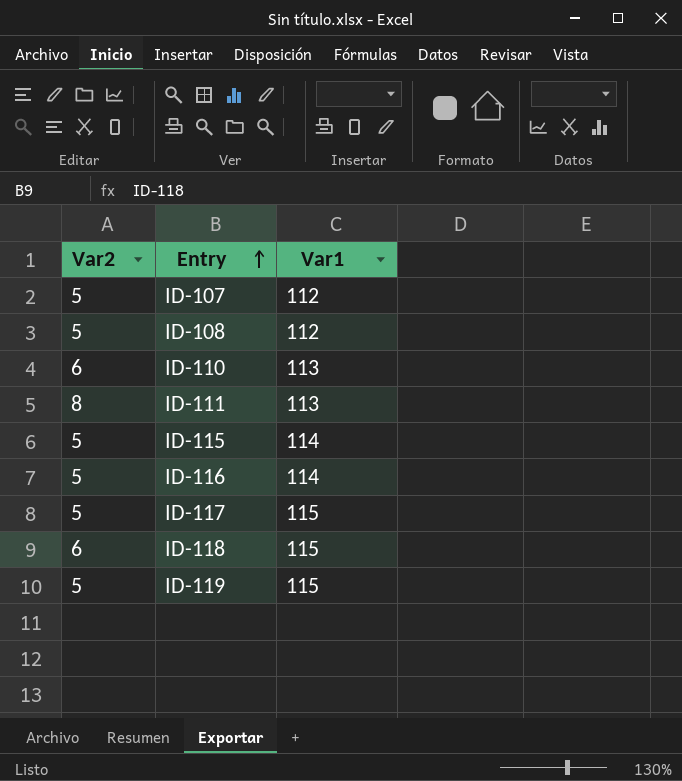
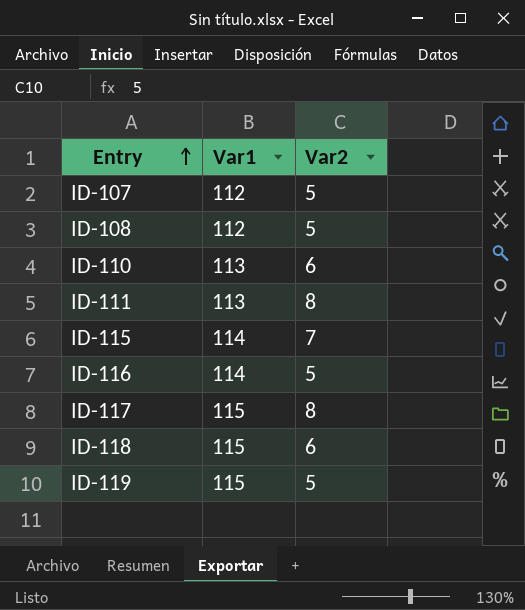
column Var2 | position: 1 -> 3
ID-115 | Var2: 5 -> 7
ID-117 | Var2: 5 -> 8

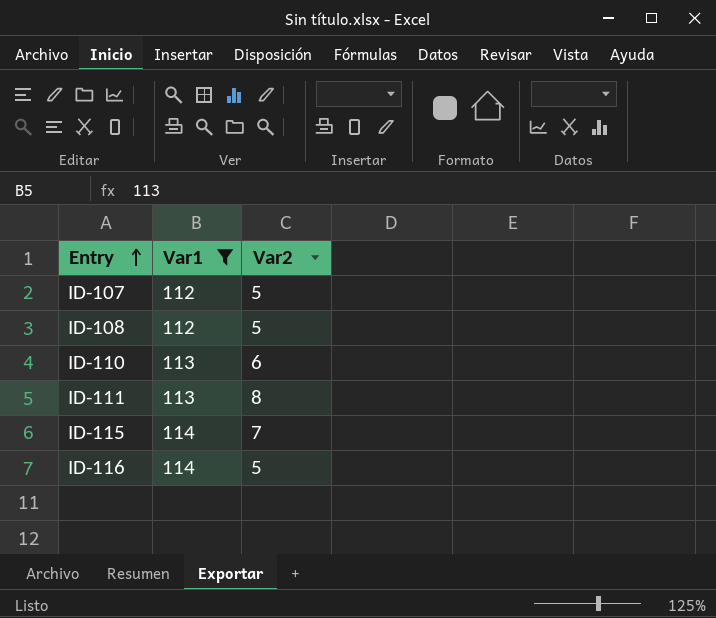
filter: none -> Var1 != 115

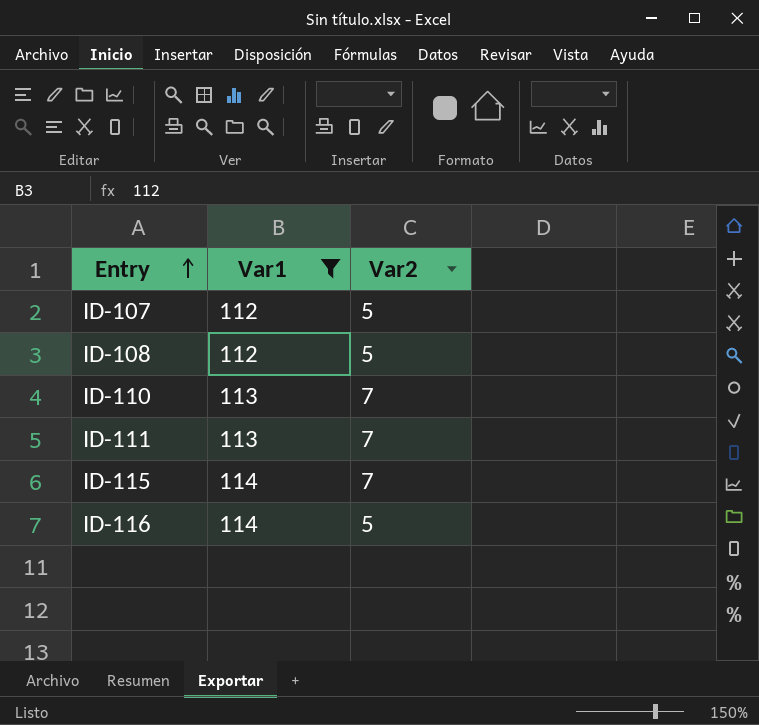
ID-110 | Var2: 6 -> 7
ID-111 | Var2: 8 -> 7

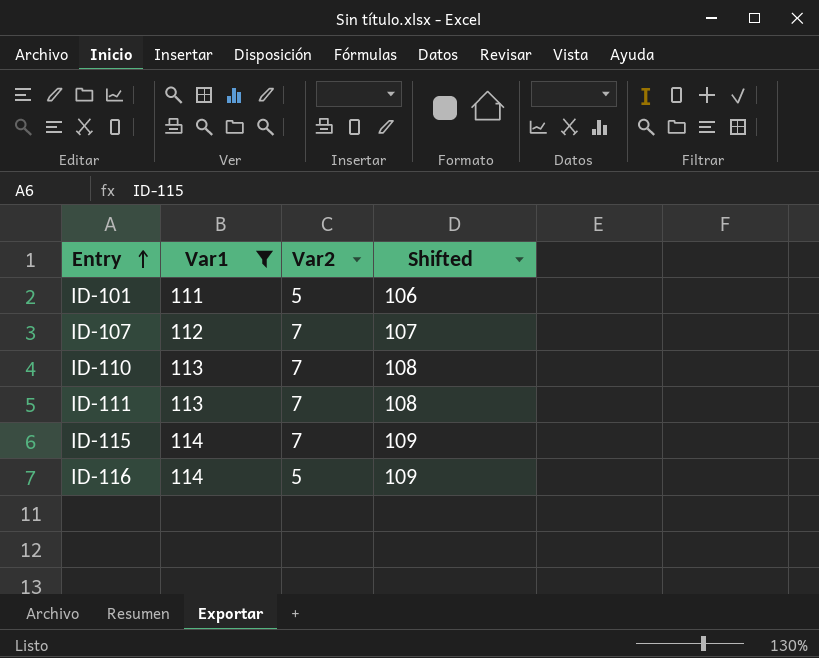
column Shifted | formula: none -> [Var1] - 5
row ID-108: 112 | 5 -> none
row ID-101: none -> 111 | 5 | 106
ID-107 | Var2: 5 -> 7

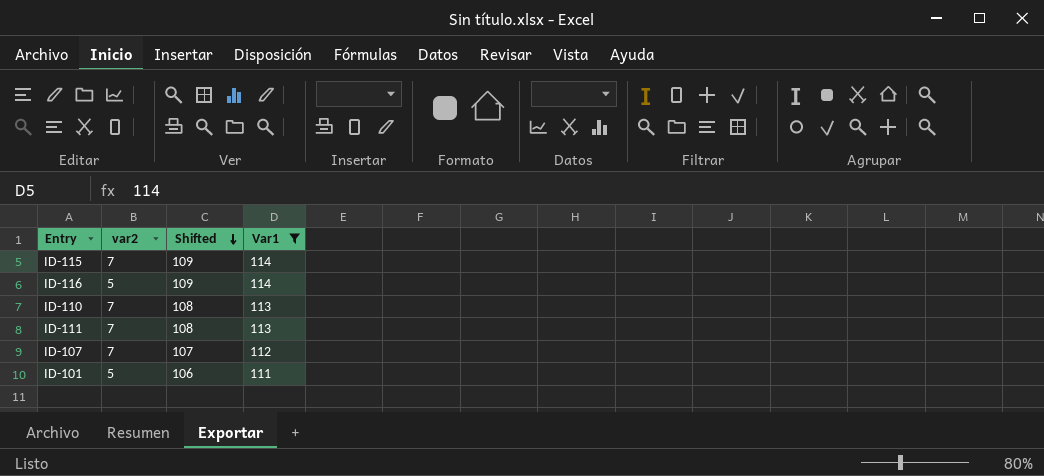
row order: Entry ascending -> Shifted descending
column name: Var2 -> var2
column Var1 | position: 2 -> 4

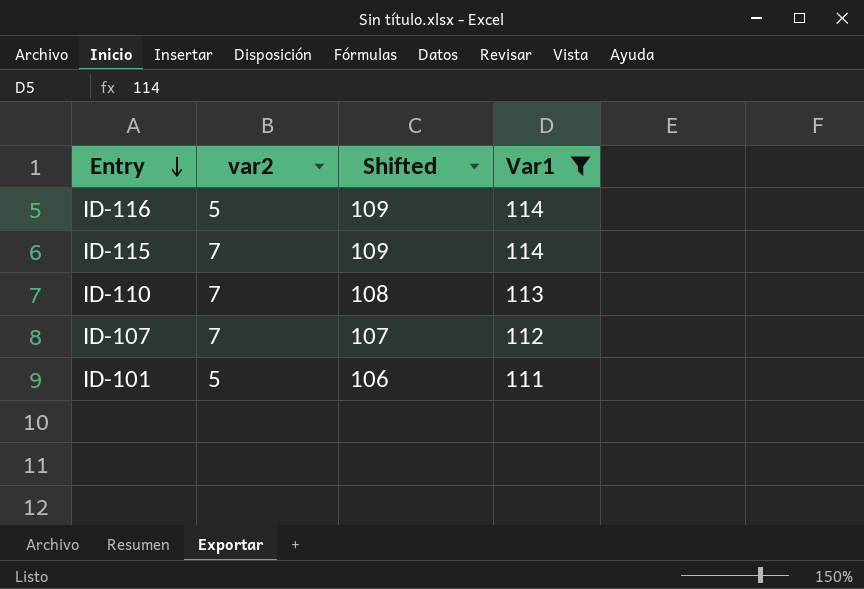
row order: Shifted descending -> Entry descending
row ID-111: 7 | 108 | 113 -> none

